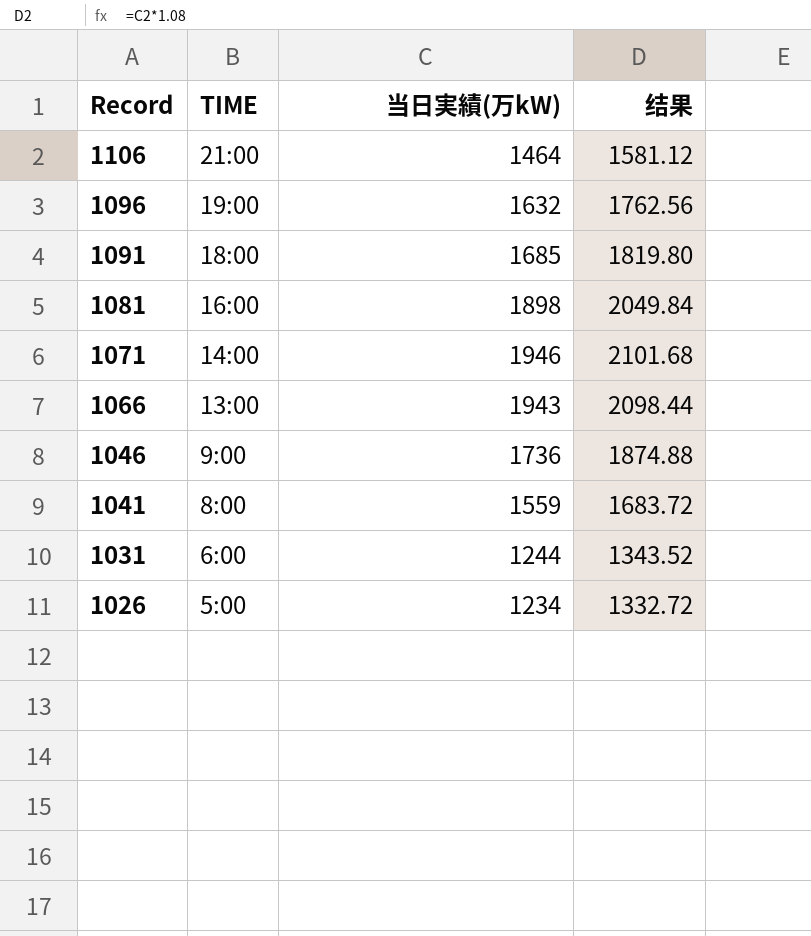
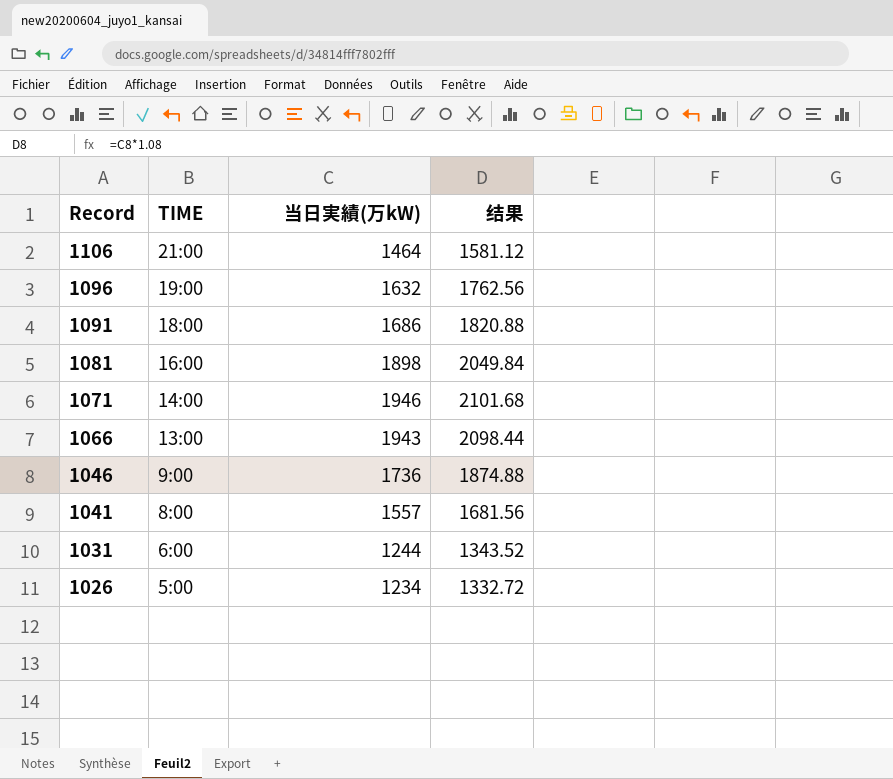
1091 | 当日実績(万kW): 1685 -> 1686
1091 | 结果: 1819.80 -> 1820.88
1041 | 当日実績(万kW): 1559 -> 1557
1041 | 结果: 1683.72 -> 1681.56

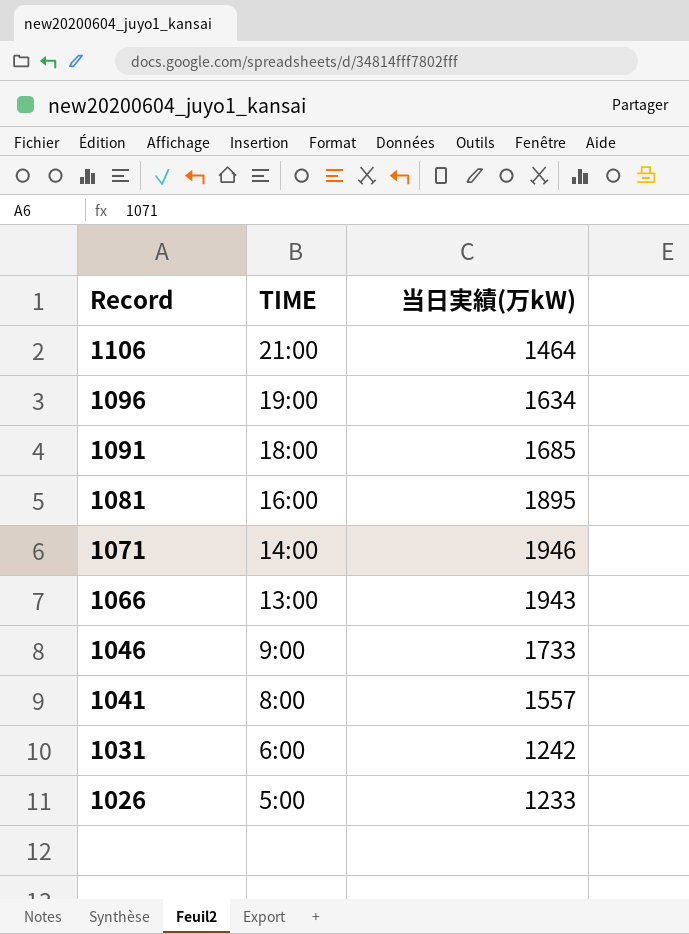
column 结果 | formula: [当日実績(万kW)] * 1.08 -> none
1096 | 当日実績(万kW): 1632 -> 1634
1091 | 当日実績(万kW): 1686 -> 1685
1081 | 当日実績(万kW): 1898 -> 1895
1046 | 当日実績(万kW): 1736 -> 1733
1031 | 当日実績(万kW): 1244 -> 1242
1026 | 当日実績(万kW): 1234 -> 1233

